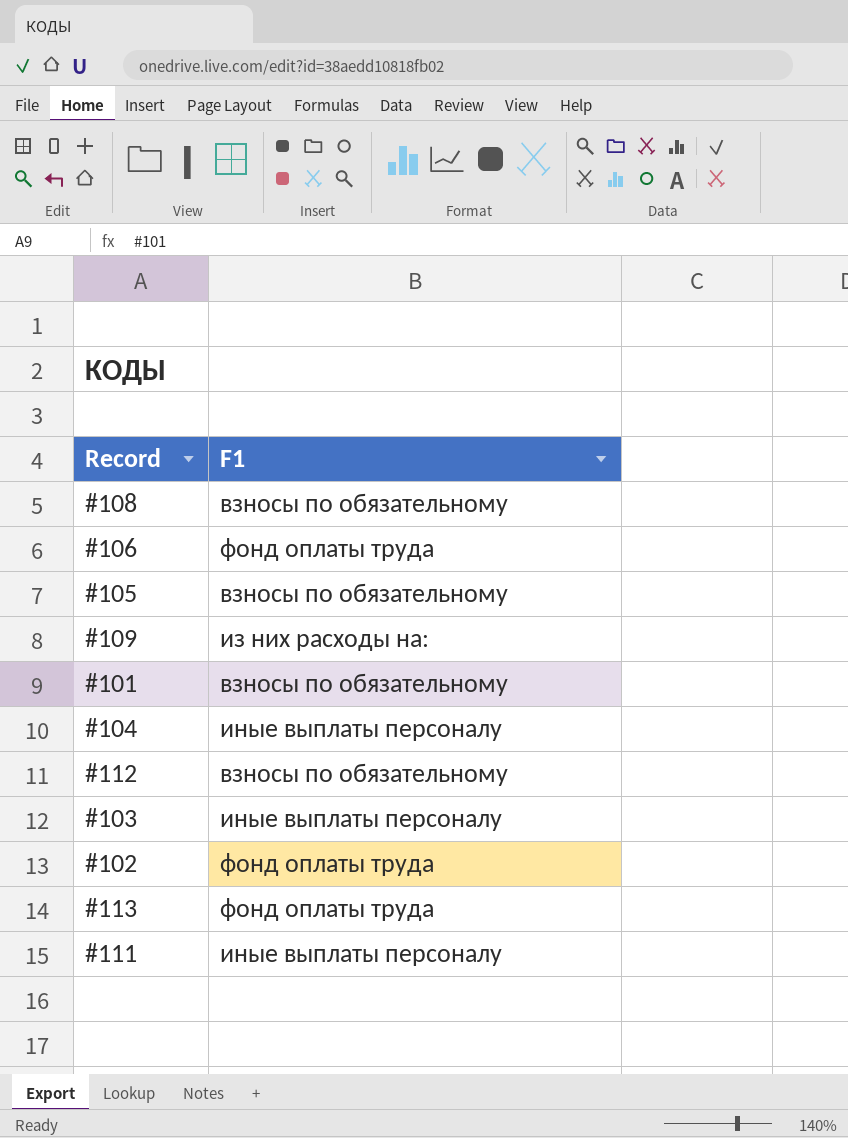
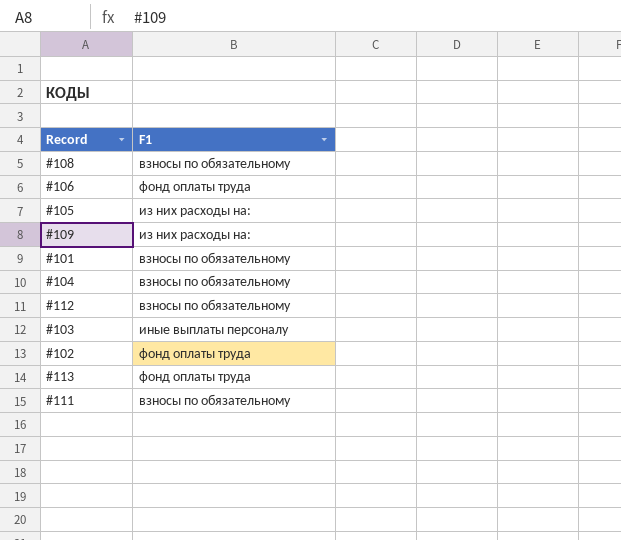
#105 | F1: взносы по обязательному -> из них расходы на:
#104 | F1: иные выплаты персоналу -> взносы по обязательному
#111 | F1: иные выплаты персоналу -> взносы по обязательному

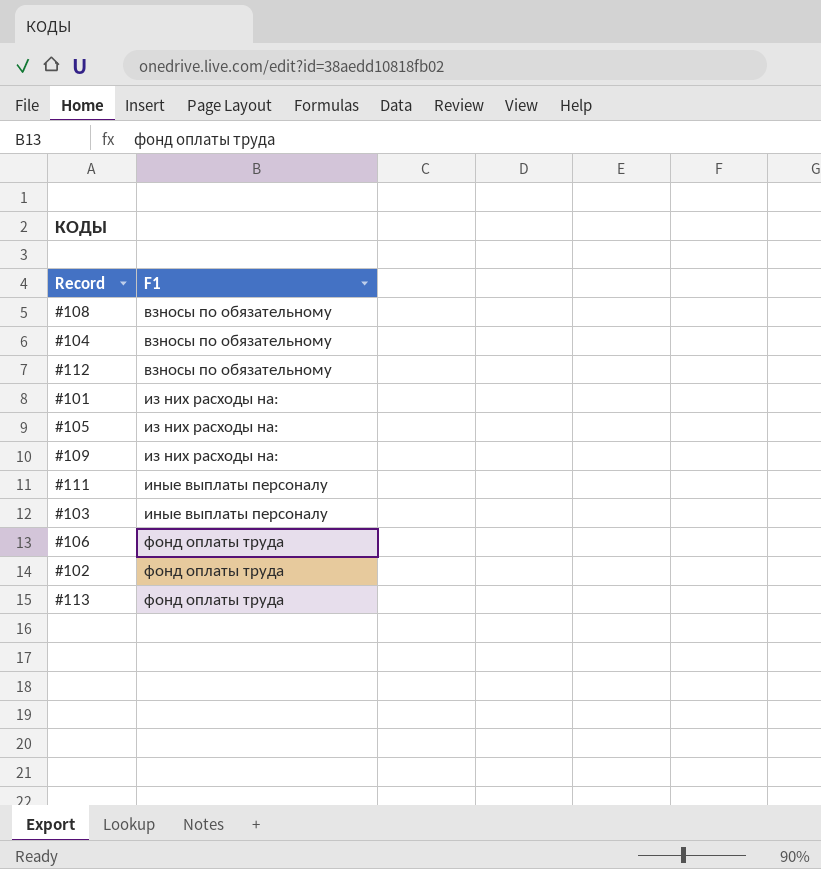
row order: none -> F1 ascending
#101 | F1: взносы по обязательному -> из них расходы на:
#111 | F1: взносы по обязательному -> иные выплаты персоналу

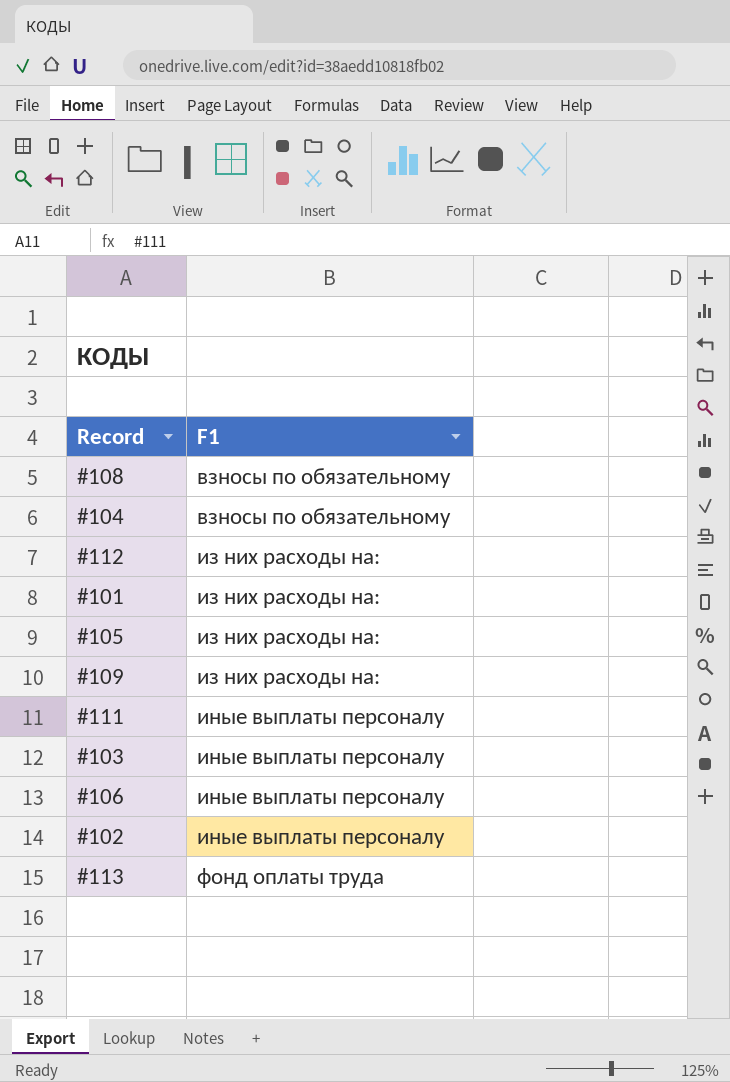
#112 | F1: взносы по обязательному -> из них расходы на:
#106 | F1: фонд оплаты труда -> иные выплаты персоналу
#102 | F1: фонд оплаты труда -> иные выплаты персоналу

